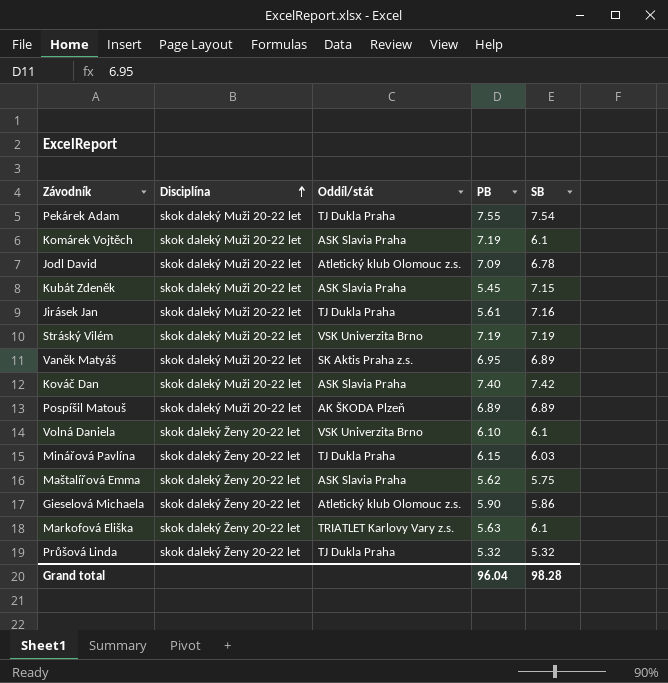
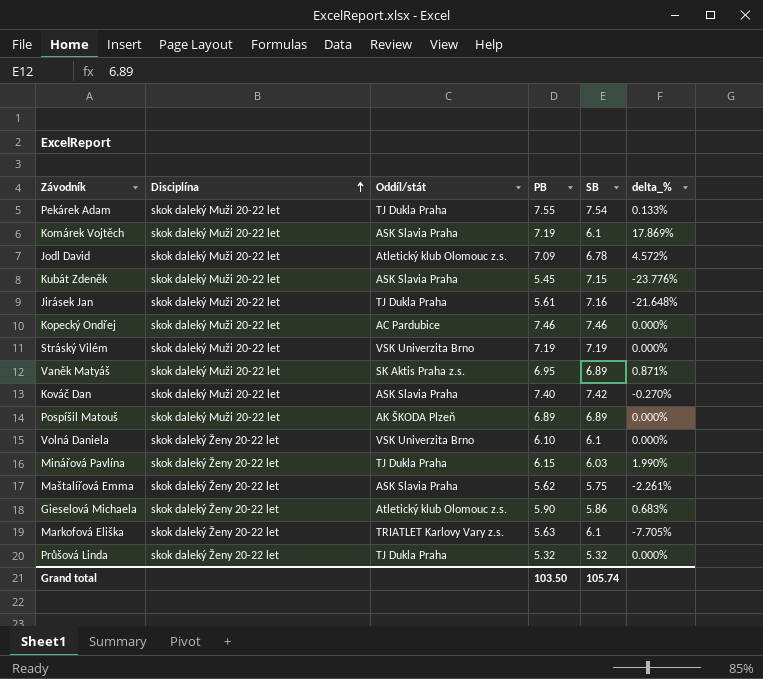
column delta_% | formula: none -> ([PB] - [SB]) / [SB]
row Kopecký Ondřej: none -> skok daleký Muži 20-22 let | AC Pardubice | 7.46 | 7.46 | 0.000%
Grand total | PB: 96.04 -> 103.50
Grand total | SB: 98.28 -> 105.74

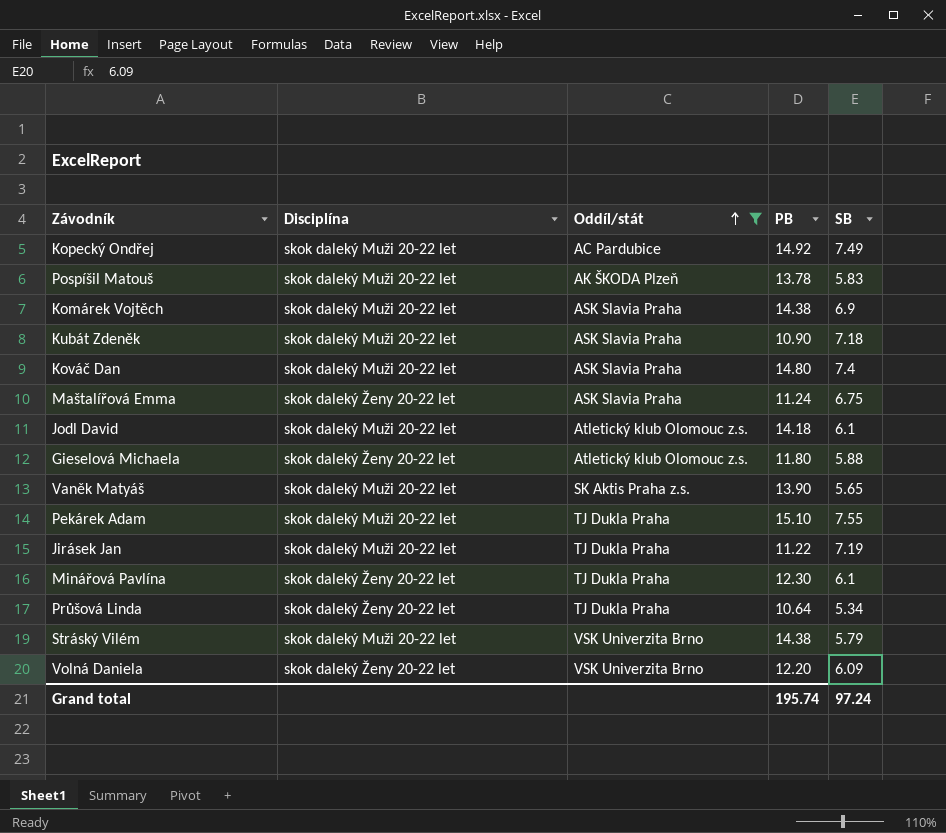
filter: none -> Oddíl/stát != TRIATLET Karlovy Vary z.s.
row order: Disciplína ascending -> Oddíl/stát ascending
column delta_% | formula: ([PB] - [SB]) / [SB] -> none
Kopecký Ondřej | PB: 7.46 -> 14.92
Kopecký Ondřej | SB: 7.46 -> 7.49
Pospíšil Matouš | PB: 6.89 -> 13.78
Pospíšil Matouš | SB: 6.89 -> 5.83
Komárek Vojtěch | PB: 7.19 -> 14.38
Komárek Vojtěch | SB: 6.1 -> 6.9
Kubát Zdeněk | PB: 5.45 -> 10.90
Kubát Zdeněk | SB: 7.15 -> 7.18
Kováč Dan | PB: 7.40 -> 14.80
Kováč Dan | SB: 7.42 -> 7.4
Maštalířová Emma | PB: 5.62 -> 11.24
Maštalířová Emma | SB: 5.75 -> 6.75
Jodl David | PB: 7.09 -> 14.18
Jodl David | SB: 6.78 -> 6.1
Gieselová Michaela | PB: 5.90 -> 11.80
Gieselová Michaela | SB: 5.86 -> 5.88
Vaněk Matyáš | PB: 6.95 -> 13.90
Vaněk Matyáš | SB: 6.89 -> 5.65
Pekárek Adam | PB: 7.55 -> 15.10
Pekárek Adam | SB: 7.54 -> 7.55
Jirásek Jan | PB: 5.61 -> 11.22
Jirásek Jan | SB: 7.16 -> 7.19
Minářová Pavlína | PB: 6.15 -> 12.30
Minářová Pavlína | SB: 6.03 -> 6.1
Průšová Linda | PB: 5.32 -> 10.64
Průšová Linda | SB: 5.32 -> 5.34
Stráský Vilém | PB: 7.19 -> 14.38
Stráský Vilém | SB: 7.19 -> 5.79
Volná Daniela | PB: 6.10 -> 12.20
Volná Daniela | SB: 6.1 -> 6.09
Grand total | PB: 103.50 -> 195.74
Grand total | SB: 105.74 -> 97.24

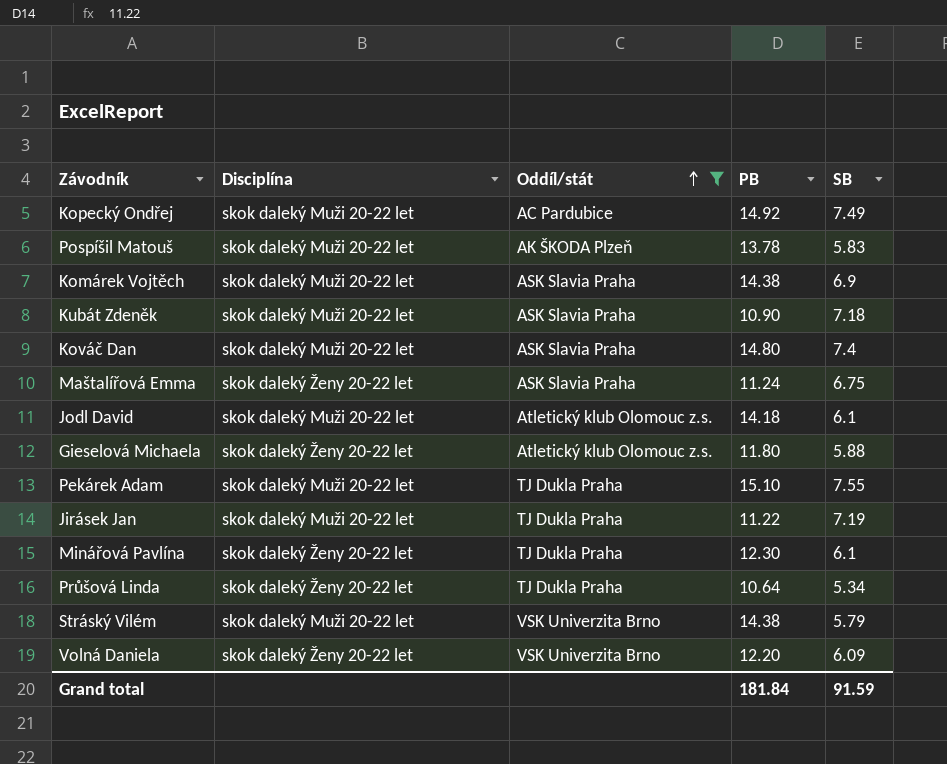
row Vaněk Matyáš: skok daleký Muži 20-22 let | SK Aktis Praha z.s. | 13.90 | 5.65 -> none
Grand total | PB: 195.74 -> 181.84
Grand total | SB: 97.24 -> 91.59

